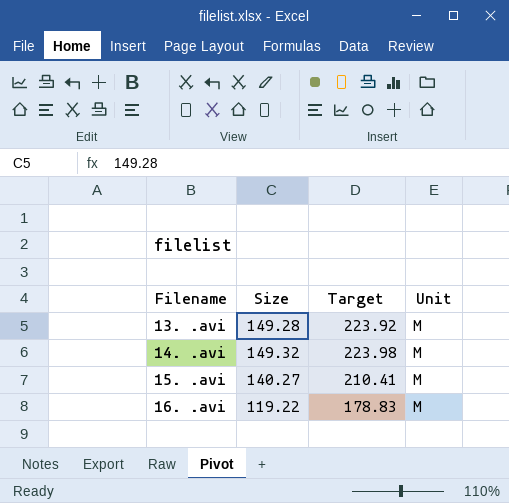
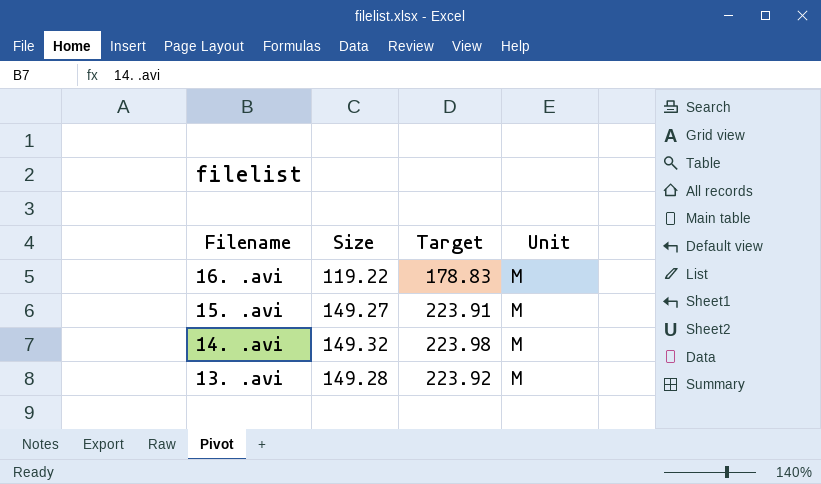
row order: Filename ascending -> Filename descending
15. .avi | Size: 140.27 -> 149.27
15. .avi | Target: 210.41 -> 223.91

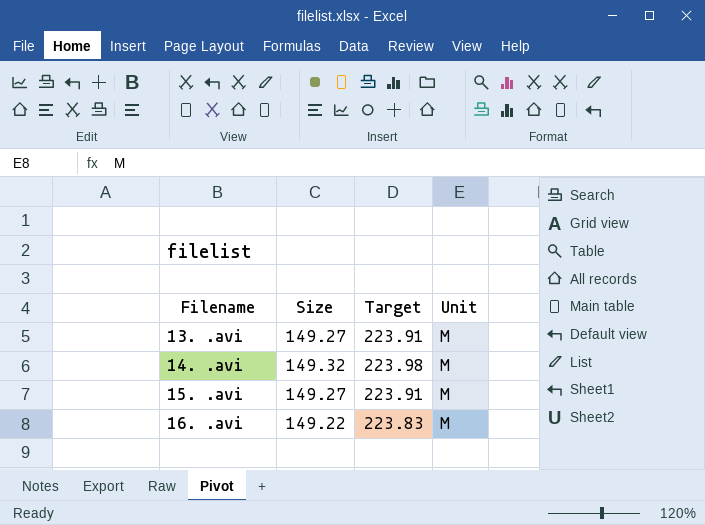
row order: Filename descending -> Filename ascending
13. .avi | Size: 149.28 -> 149.27
13. .avi | Target: 223.92 -> 223.91
16. .avi | Size: 119.22 -> 149.22
16. .avi | Target: 178.83 -> 223.83

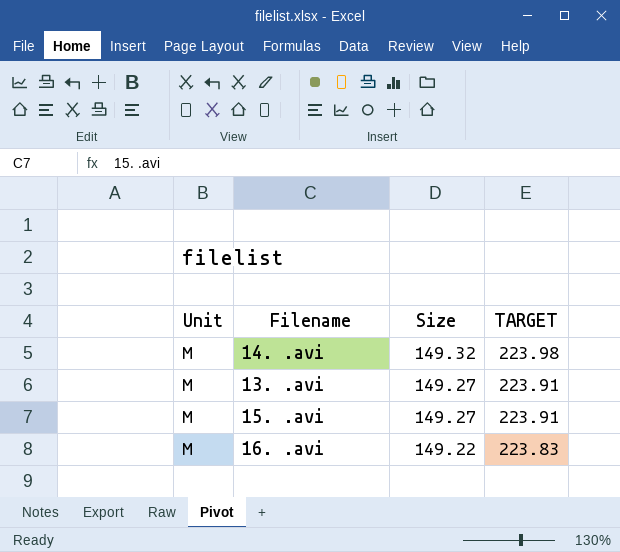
row order: Filename ascending -> Size descending
column Unit | position: 4 -> 1
column name: Target -> TARGET

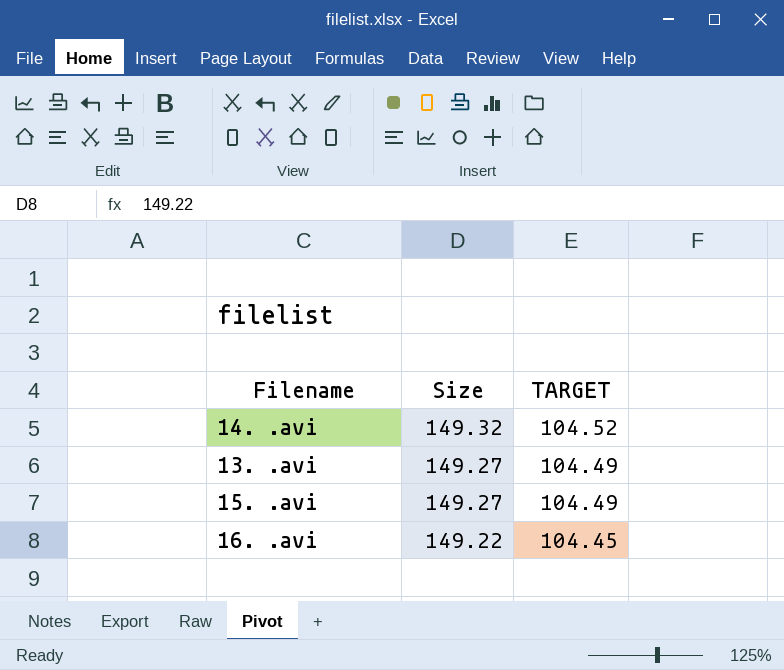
column Unit | position: 1 -> none
column TARGET | formula: [Size] * 1.5 -> [Size] * 0.7

